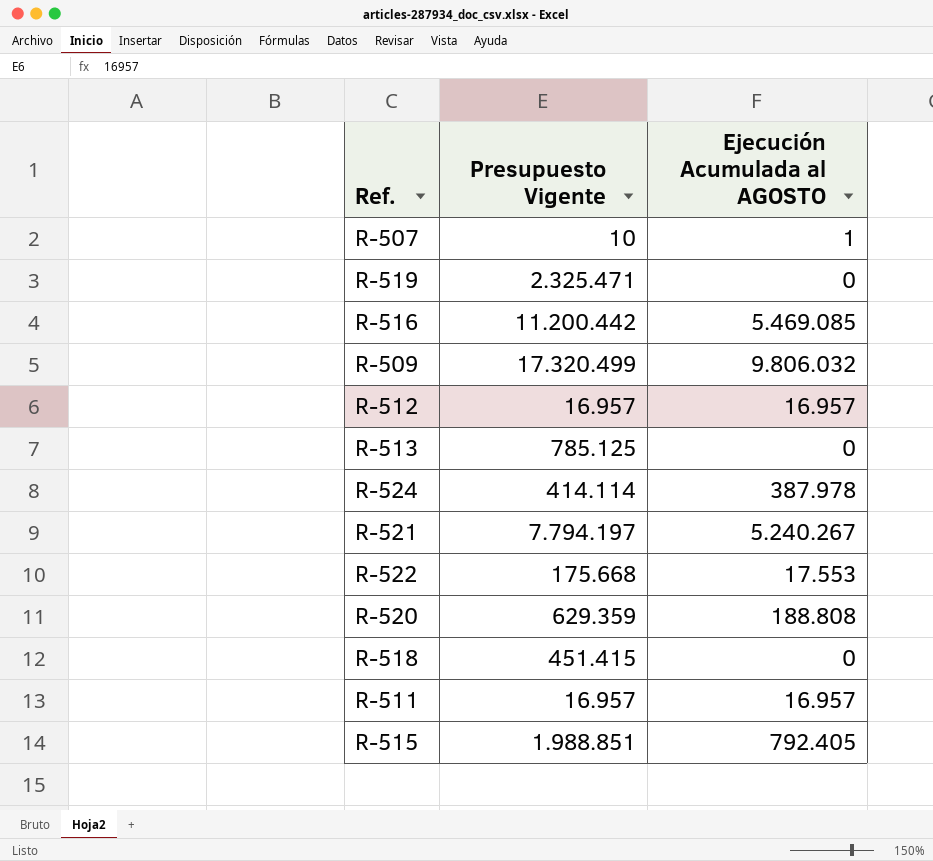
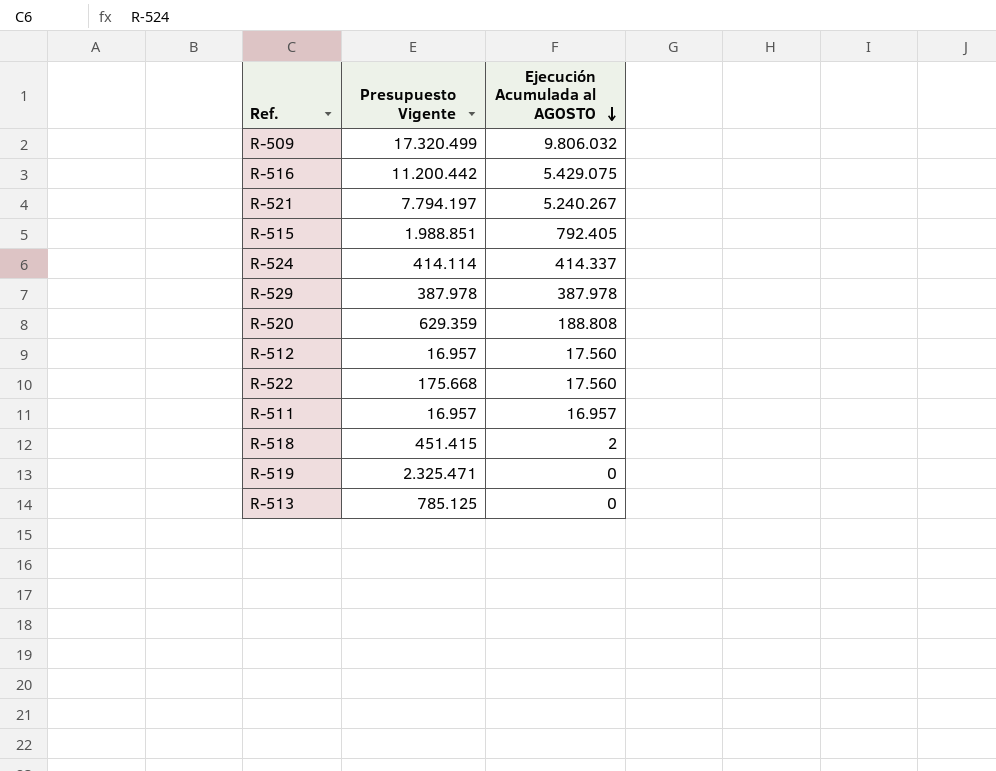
row order: none -> Ejecución Acumulada al AGOSTO descending
row R-507: 10 | 1 -> none
R-516 | Ejecución Acumulada al AGOSTO: 5.469.085 -> 5.429.075
R-524 | Ejecución Acumulada al AGOSTO: 387.978 -> 414.337
row R-529: none -> 387.978 | 387.978
R-512 | Ejecución Acumulada al AGOSTO: 16.957 -> 17.560
R-522 | Ejecución Acumulada al AGOSTO: 17.553 -> 17.560
R-518 | Ejecución Acumulada al AGOSTO: 0 -> 2

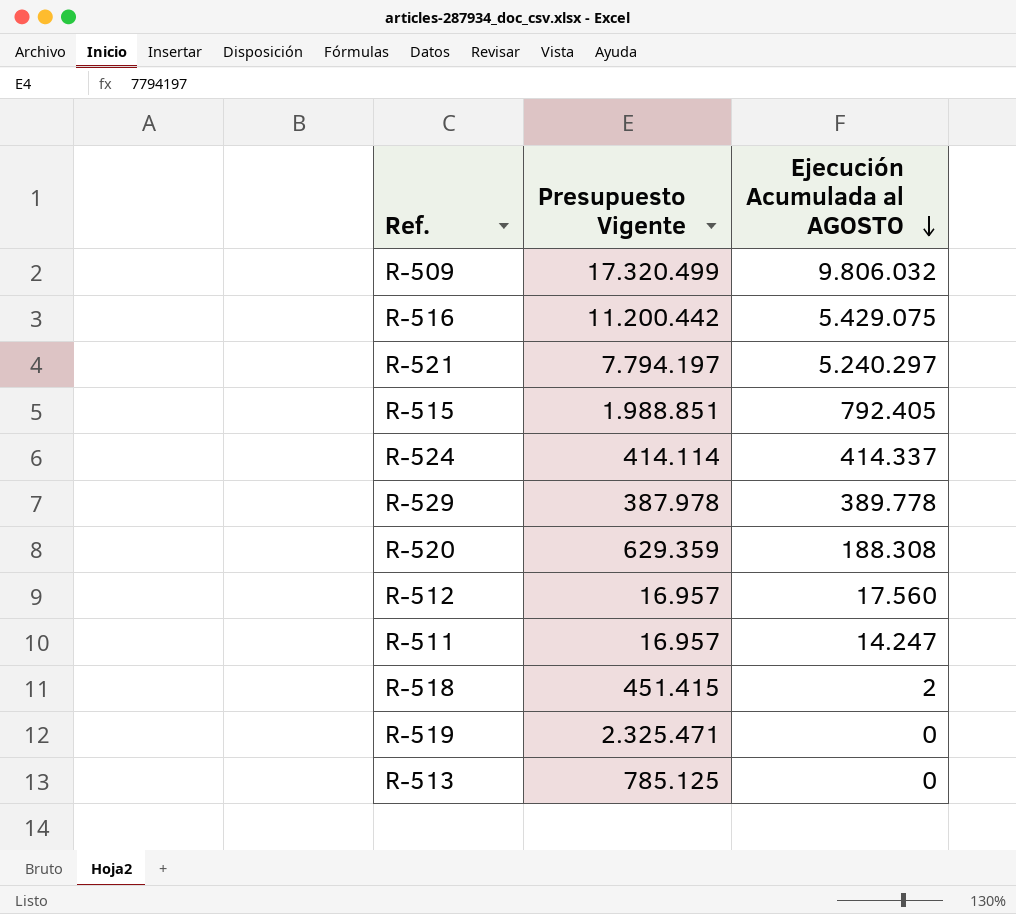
row R-522: 175.668 | 17.560 -> none
R-521 | Ejecución Acumulada al AGOSTO: 5.240.267 -> 5.240.297
R-529 | Ejecución Acumulada al AGOSTO: 387.978 -> 389.778
R-520 | Ejecución Acumulada al AGOSTO: 188.808 -> 188.308
R-511 | Ejecución Acumulada al AGOSTO: 16.957 -> 14.247

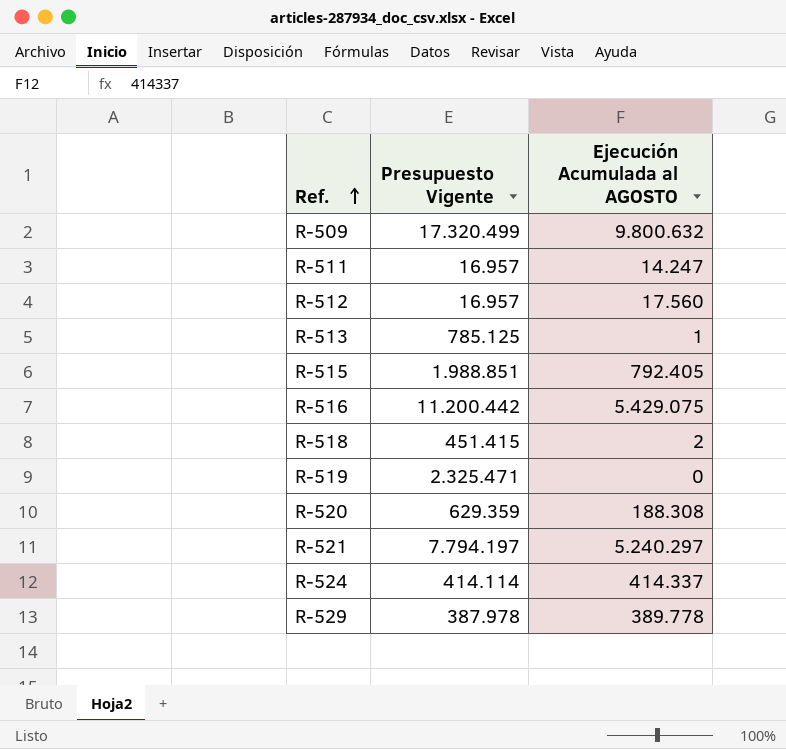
row order: Ejecución Acumulada al AGOSTO descending -> Ref. ascending
R-509 | Ejecución Acumulada al AGOSTO: 9.806.032 -> 9.800.632
R-513 | Ejecución Acumulada al AGOSTO: 0 -> 1

